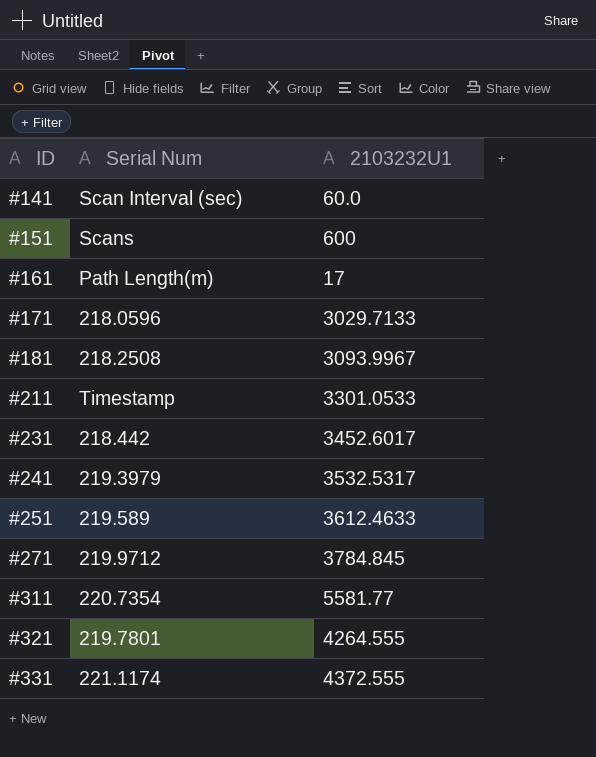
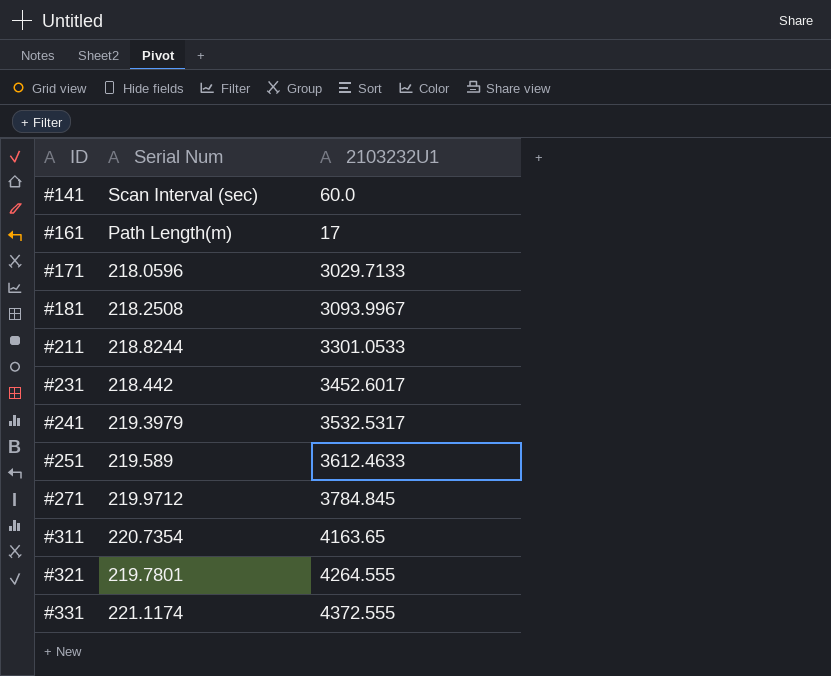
row #151: Scans | 600 -> none
#211 | Serial Num: Timestamp -> 218.8244
#311 | 2103232U1: 5581.77 -> 4163.65

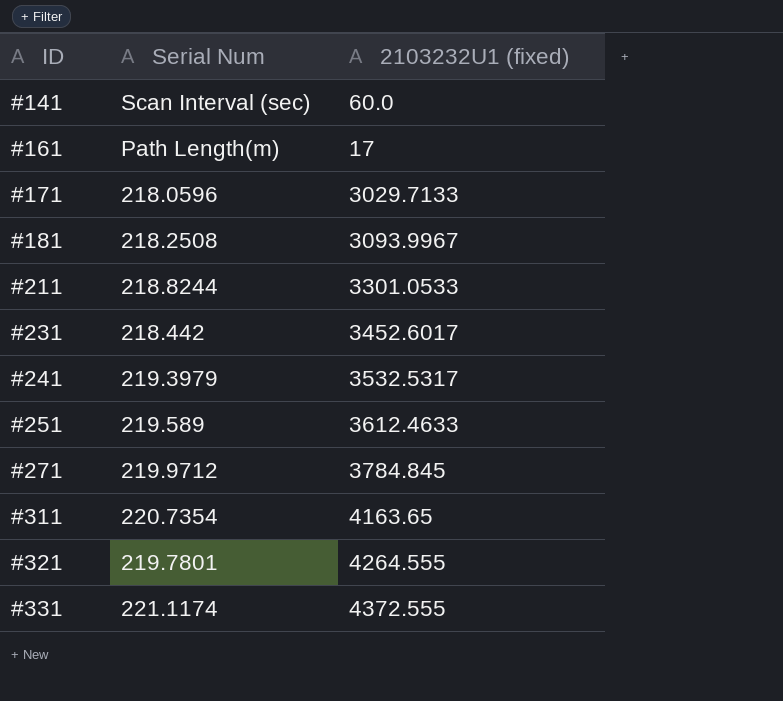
column name: 2103232U1 -> 2103232U1 (fixed)

